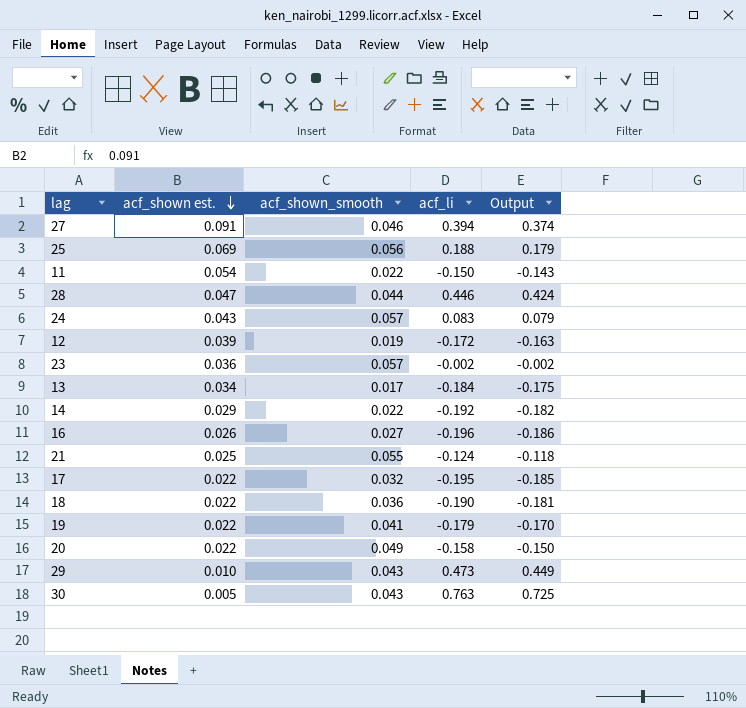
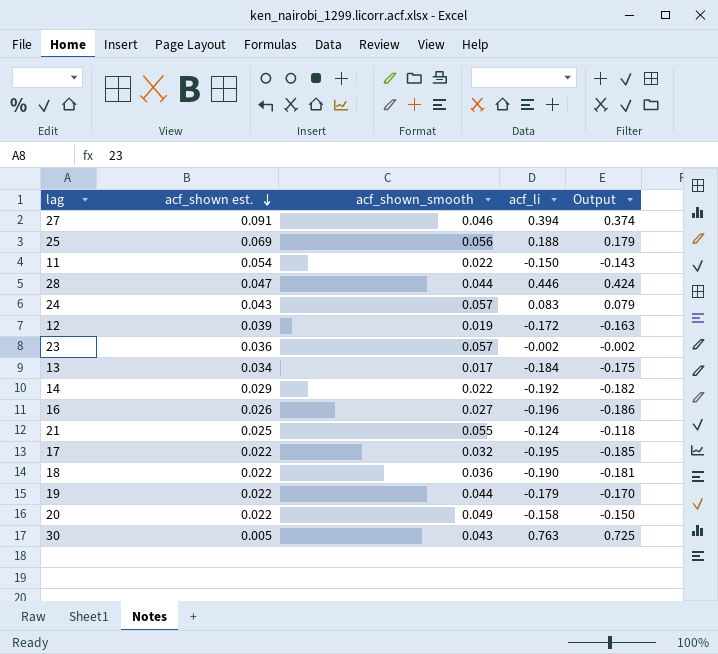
row 29: 0.010 | 0.043 | 0.473 | 0.449 -> none
19 | acf_shown_smooth: 0.041 -> 0.044

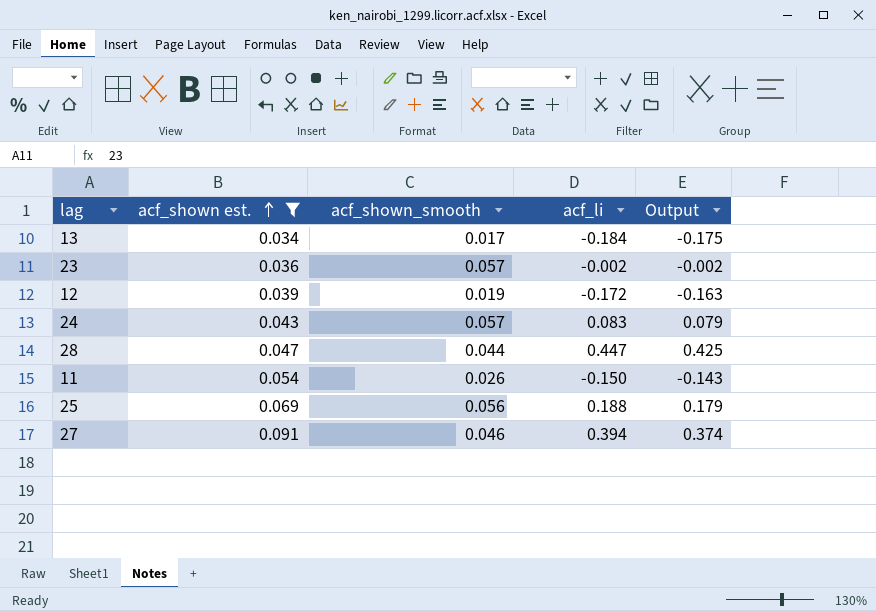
filter: none -> acf_shown est. >= 0.034
row order: acf_shown est. descending -> acf_shown est. ascending
28 | acf_li: 0.446 -> 0.447
28 | Output: 0.424 -> 0.425
11 | acf_shown_smooth: 0.022 -> 0.026

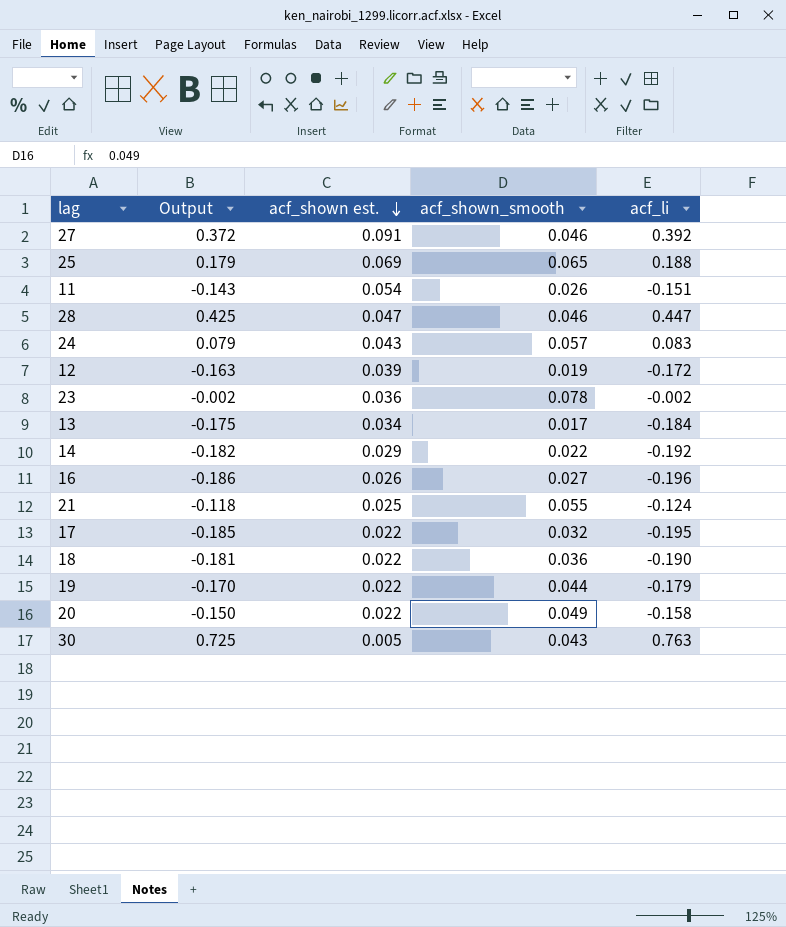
filter: acf_shown est. >= 0.034 -> none
row order: acf_shown est. ascending -> acf_shown est. descending
column Output | position: 5 -> 2
27 | Output: 0.374 -> 0.372
27 | acf_li: 0.394 -> 0.392
25 | acf_shown_smooth: 0.056 -> 0.065
11 | acf_li: -0.150 -> -0.151
28 | acf_shown_smooth: 0.044 -> 0.046
23 | acf_shown_smooth: 0.057 -> 0.078

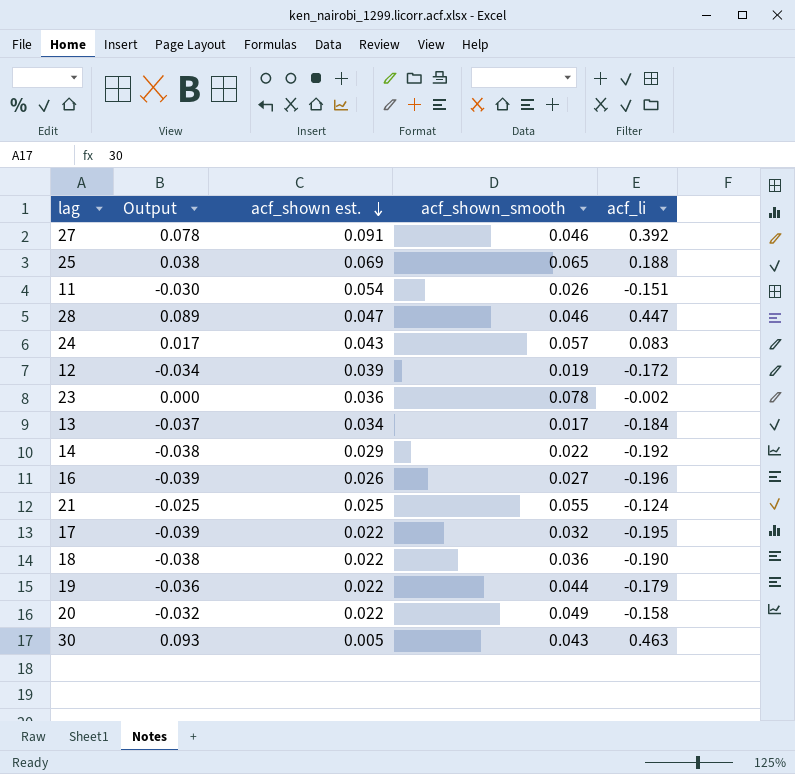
column Output | formula: [acf_li] * 0.95 -> [acf_li] * 0.2
30 | acf_li: 0.763 -> 0.463

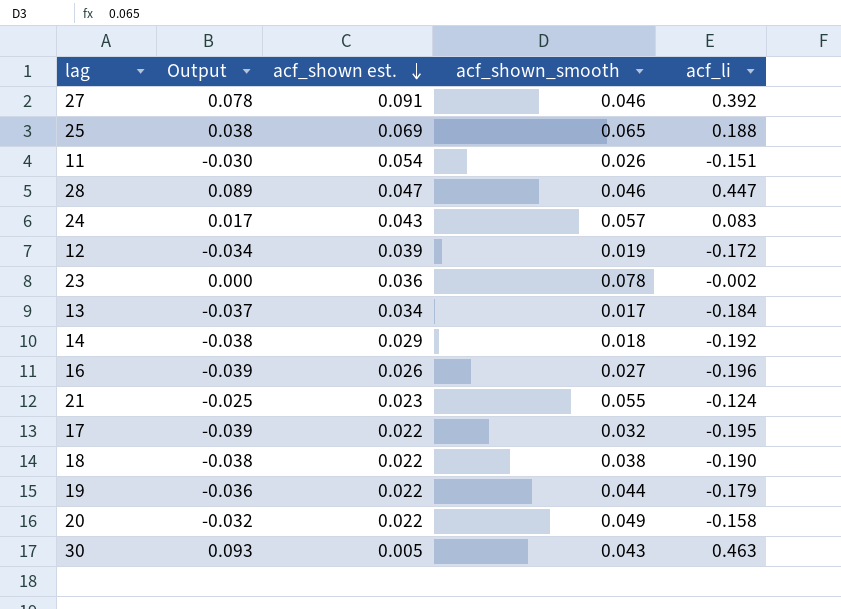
14 | acf_shown_smooth: 0.022 -> 0.018
21 | acf_shown est.: 0.025 -> 0.023
18 | acf_shown_smooth: 0.036 -> 0.038

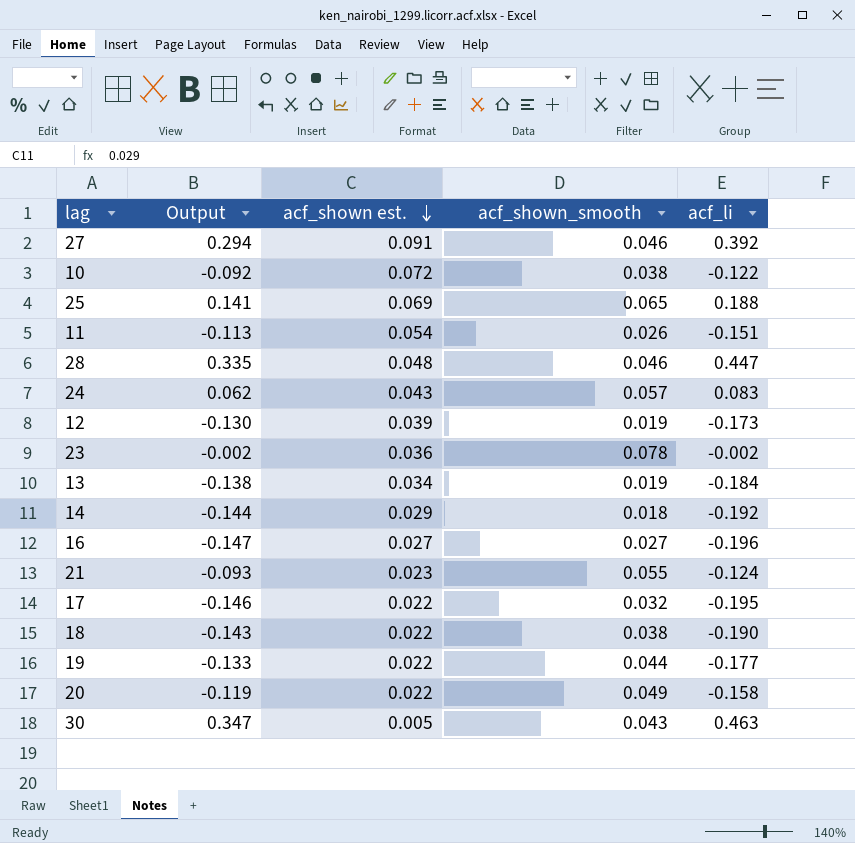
column Output | formula: [acf_li] * 0.2 -> [acf_li] * 0.75
row 10: none -> -0.092 | 0.072 | 0.038 | -0.122
28 | acf_shown est.: 0.047 -> 0.048
12 | acf_li: -0.172 -> -0.173
13 | acf_shown_smooth: 0.017 -> 0.019
16 | acf_shown est.: 0.026 -> 0.027
19 | acf_li: -0.179 -> -0.177

